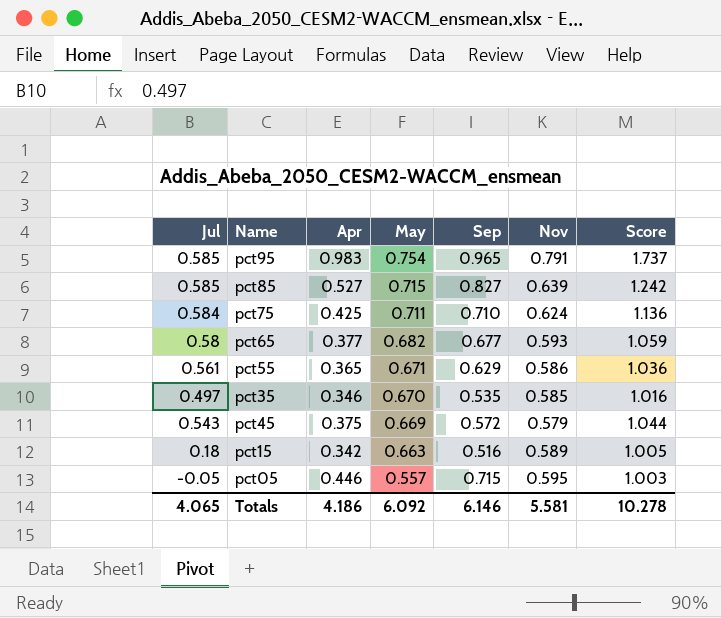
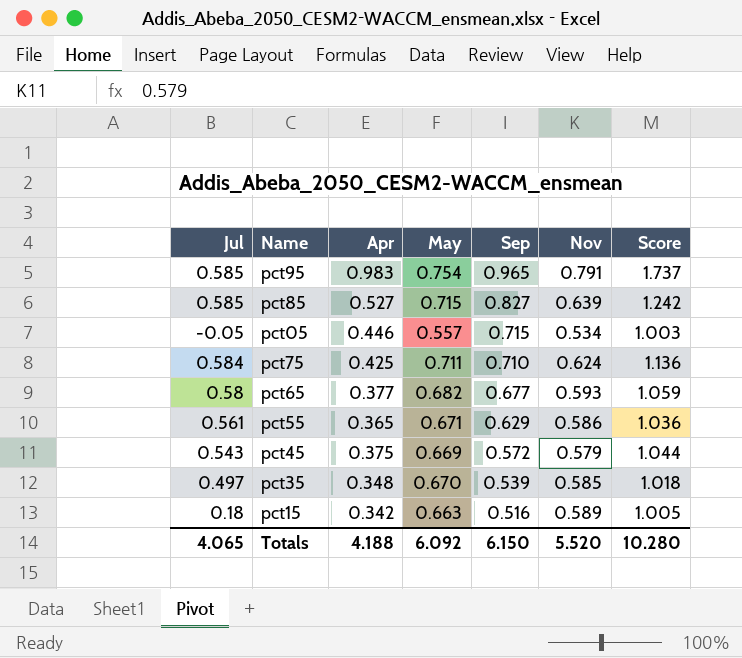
row order: May descending -> Sep descending
pct05 | Nov: 0.595 -> 0.534
pct35 | Apr: 0.346 -> 0.348
pct35 | Sep: 0.535 -> 0.539
pct35 | Score: 1.016 -> 1.018
Totals | Apr: 4.186 -> 4.188
Totals | Sep: 6.146 -> 6.150
Totals | Nov: 5.581 -> 5.520
Totals | Score: 10.278 -> 10.280

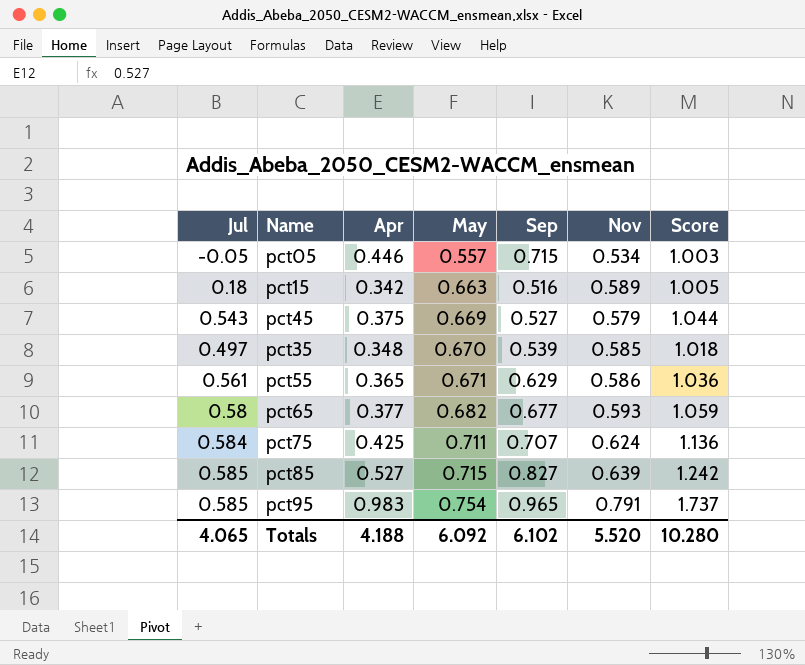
row order: Sep descending -> May ascending
pct45 | Sep: 0.572 -> 0.527
pct75 | Sep: 0.710 -> 0.707
Totals | Sep: 6.150 -> 6.102

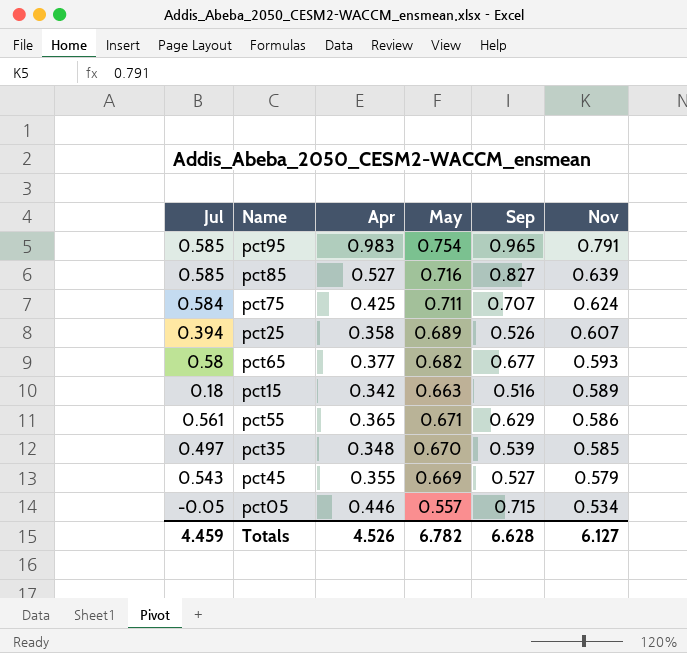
row order: May ascending -> Nov descending
column Score | formula: [Apr] + [May] -> none
pct85 | May: 0.715 -> 0.716
row pct25: none -> 0.394 | 0.358 | 0.689 | 0.526 | 0.607
pct45 | Apr: 0.375 -> 0.355
Totals | Jul: 4.065 -> 4.459
Totals | Apr: 4.188 -> 4.526
Totals | May: 6.092 -> 6.782
Totals | Sep: 6.102 -> 6.628
Totals | Nov: 5.520 -> 6.127

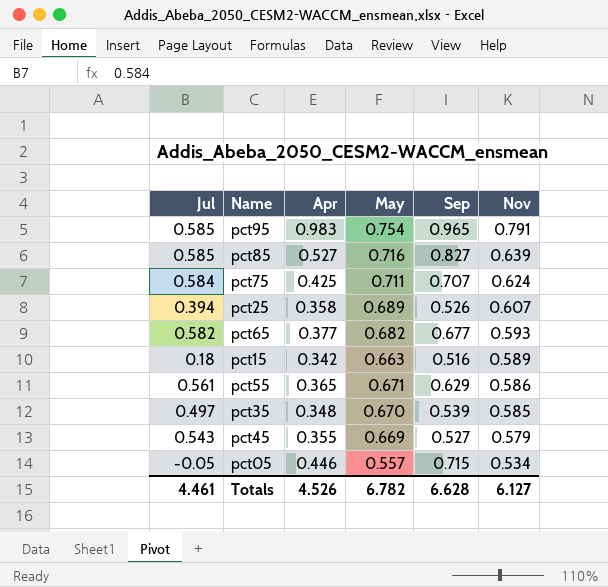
pct65 | Jul: 0.58 -> 0.582
Totals | Jul: 4.459 -> 4.461

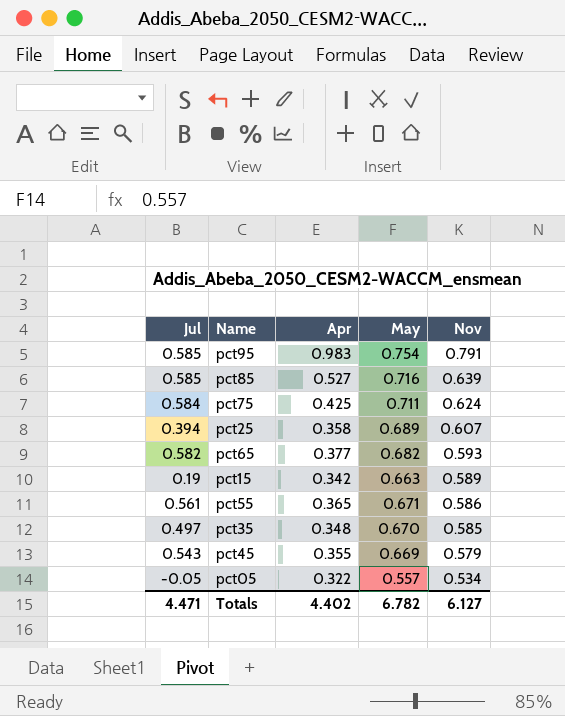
column Sep | position: 5 -> none
pct15 | Jul: 0.18 -> 0.19
pct05 | Apr: 0.446 -> 0.322
Totals | Jul: 4.461 -> 4.471
Totals | Apr: 4.526 -> 4.402

